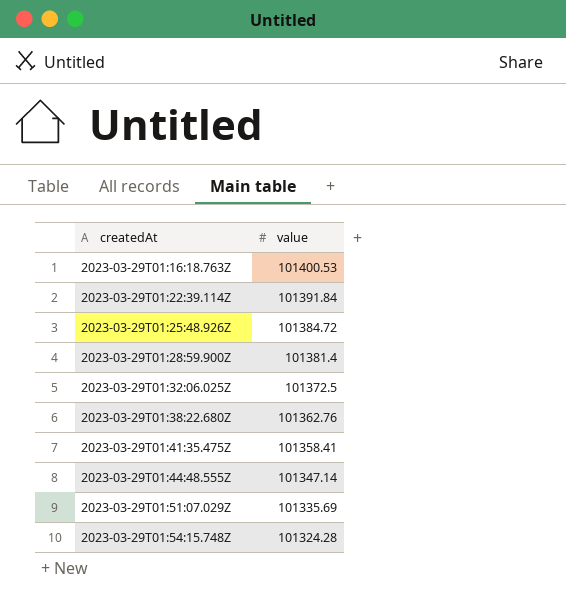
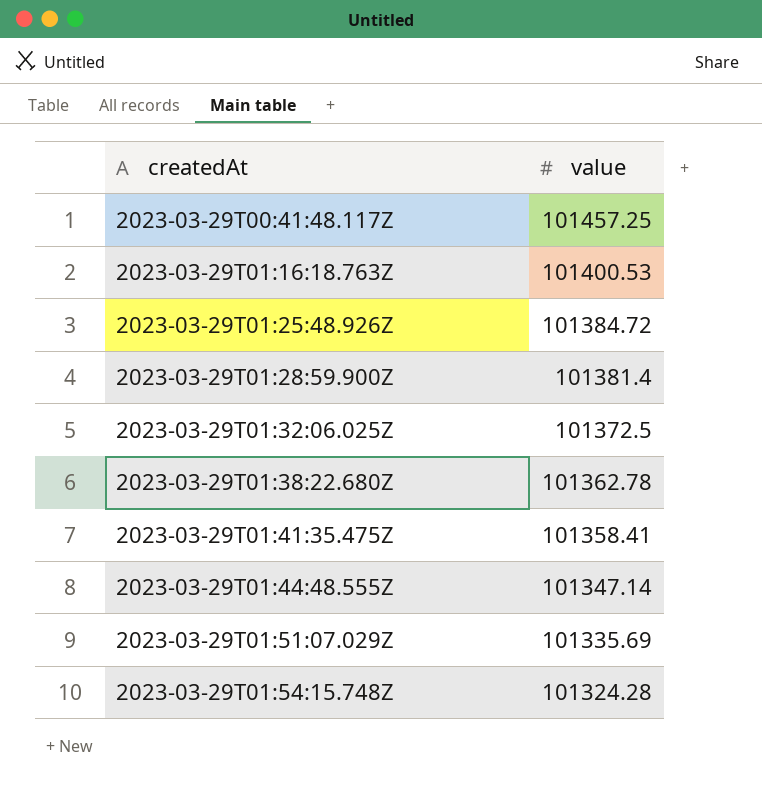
row 2023-03-29T01:22:39.114Z: 101391.84 -> none
row 2023-03-29T00:41:48.117Z: none -> 101457.25
2023-03-29T01:38:22.680Z | value: 101362.76 -> 101362.78

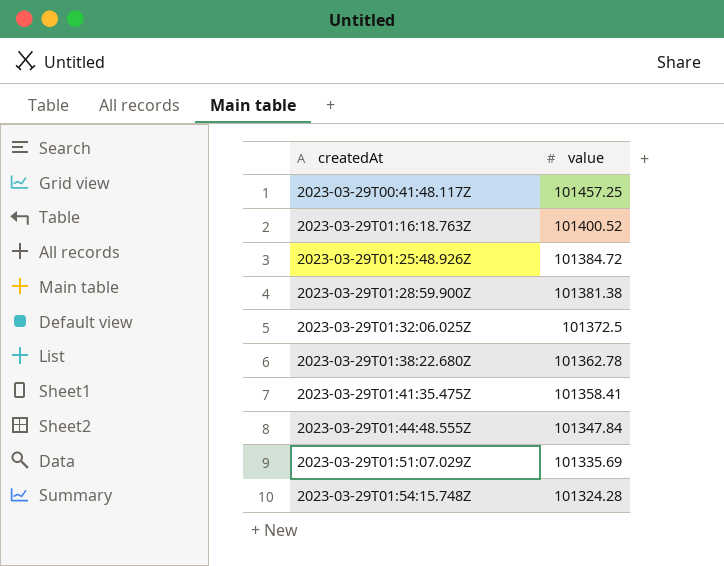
2023-03-29T01:16:18.763Z | value: 101400.53 -> 101400.52
2023-03-29T01:28:59.900Z | value: 101381.4 -> 101381.38
2023-03-29T01:44:48.555Z | value: 101347.14 -> 101347.84

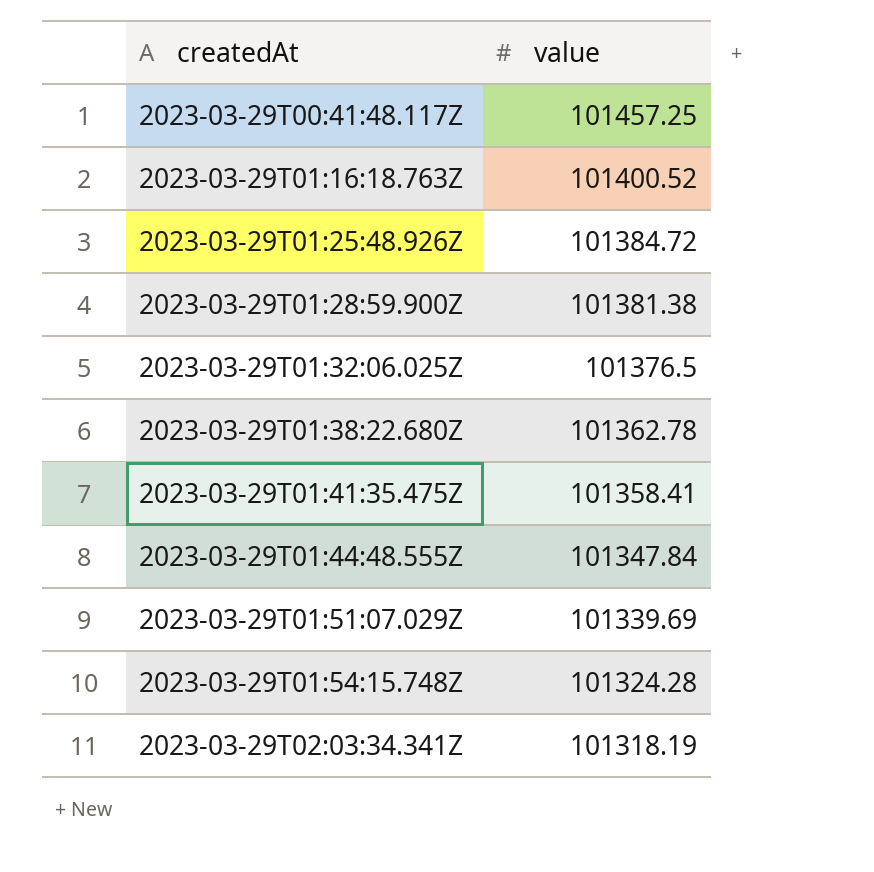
2023-03-29T01:32:06.025Z | value: 101372.5 -> 101376.5
2023-03-29T01:51:07.029Z | value: 101335.69 -> 101339.69
row 2023-03-29T02:03:34.341Z: none -> 101318.19

